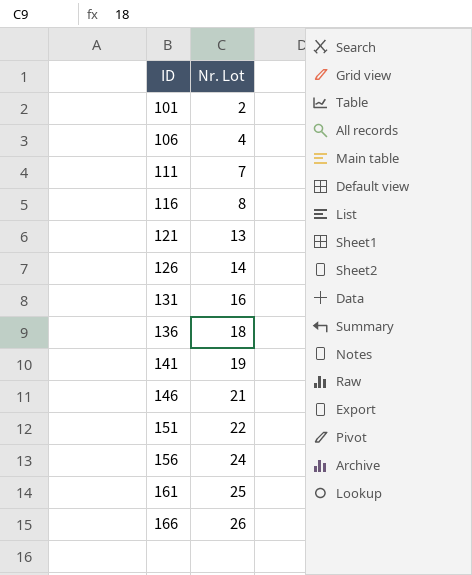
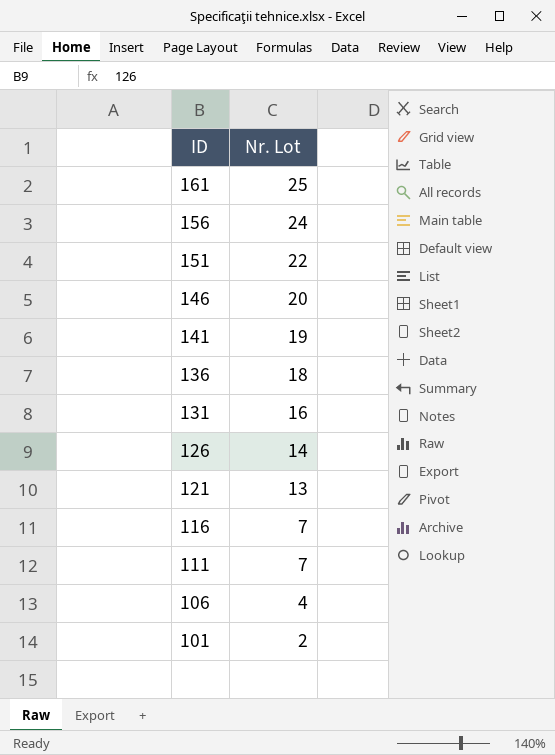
row order: ID ascending -> ID descending
row 166: 26 -> none
146 | Nr. Lot: 21 -> 20
116 | Nr. Lot: 8 -> 7

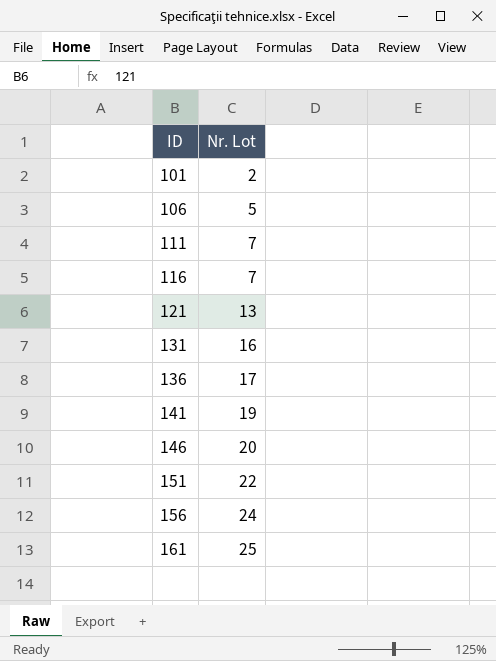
row order: ID descending -> ID ascending
row 126: 14 -> none
106 | Nr. Lot: 4 -> 5
136 | Nr. Lot: 18 -> 17

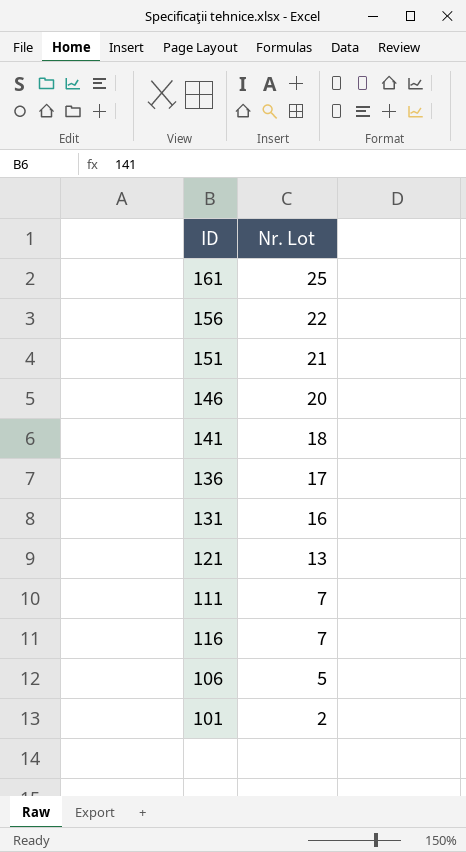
row order: ID ascending -> Nr. Lot descending
156 | Nr. Lot: 24 -> 22
151 | Nr. Lot: 22 -> 21
141 | Nr. Lot: 19 -> 18

